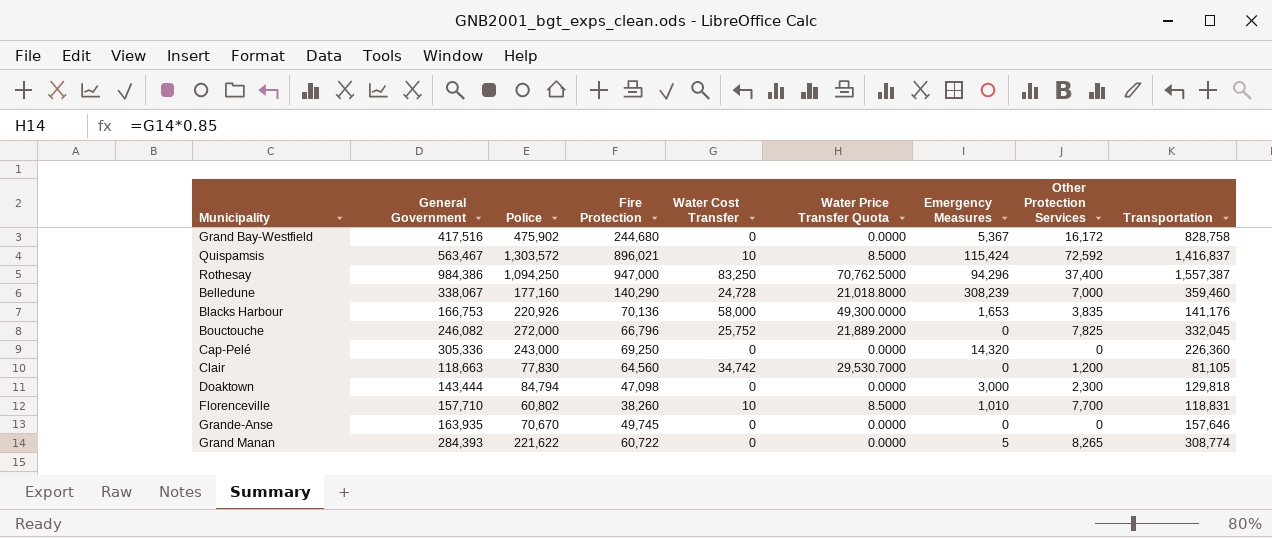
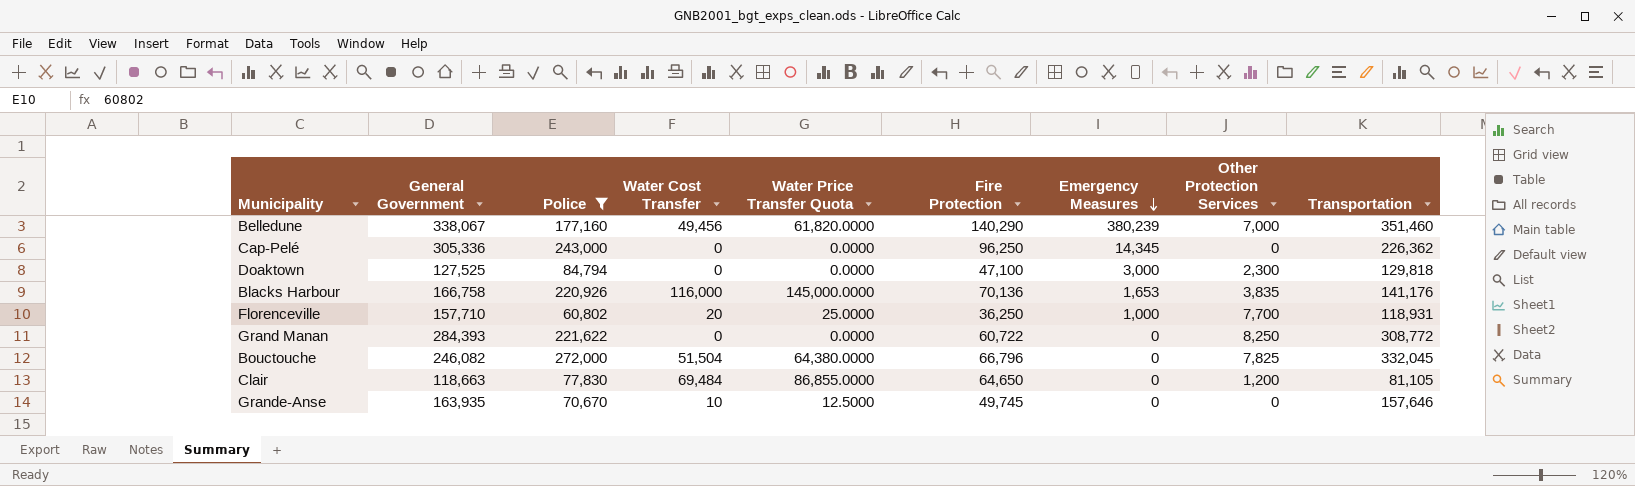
filter: none -> Police <= 272,000
row order: none -> Emergency Measures descending
column Water Price Transfer Quota | formula: [Water Cost Transfer] * 0.85 -> [Water Cost Transfer] * 1.25
column Fire Protection | position: 4 -> 6
Belledune | Water Cost Transfer: 24,728 -> 49,456
Belledune | Emergency Measures: 308,239 -> 380,239
Belledune | Transportation: 359,460 -> 351,460
Cap-Pelé | Fire Protection: 69,250 -> 96,250
Cap-Pelé | Emergency Measures: 14,320 -> 14,345
Cap-Pelé | Transportation: 226,360 -> 226,362
Doaktown | General Government: 143,444 -> 127,525
Doaktown | Fire Protection: 47,098 -> 47,100
Blacks Harbour | General Government: 166,753 -> 166,758
Blacks Harbour | Water Cost Transfer: 58,000 -> 116,000
Florenceville | Water Cost Transfer: 10 -> 20
Florenceville | Fire Protection: 38,260 -> 36,250
Florenceville | Emergency Measures: 1,010 -> 1,000
Florenceville | Transportation: 118,831 -> 118,931
Grand Manan | Emergency Measures: 5 -> 0
Grand Manan | Other Protection Services: 8,265 -> 8,250
Grand Manan | Transportation: 308,774 -> 308,772
Bouctouche | Water Cost Transfer: 25,752 -> 51,504
Clair | Water Cost Transfer: 34,742 -> 69,484
Clair | Fire Protection: 64,560 -> 64,650
Grande-Anse | Water Cost Transfer: 0 -> 10

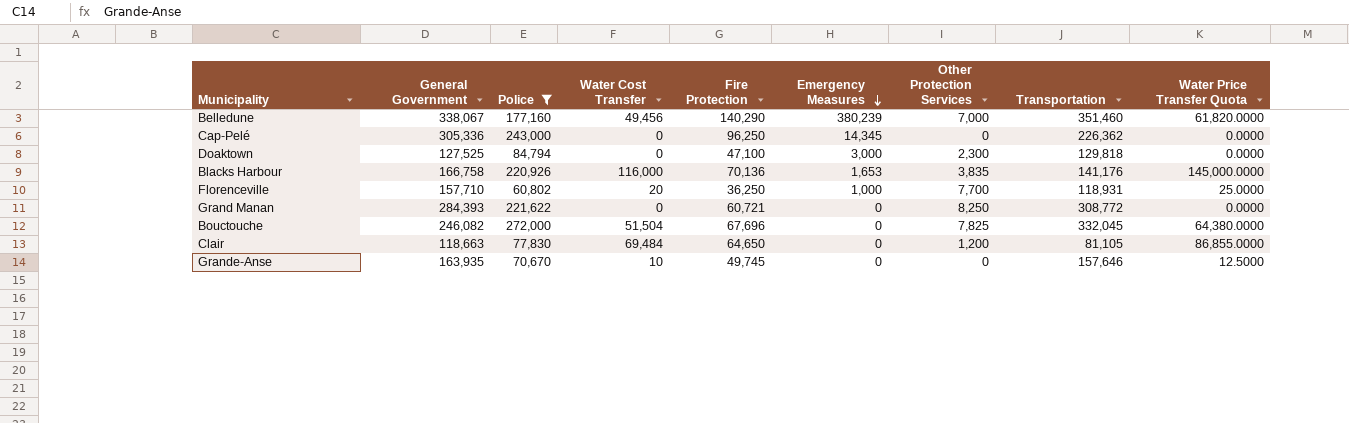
column Water Price Transfer Quota | position: 5 -> 9
Grand Manan | Fire Protection: 60,722 -> 60,721
Bouctouche | Fire Protection: 66,796 -> 67,696

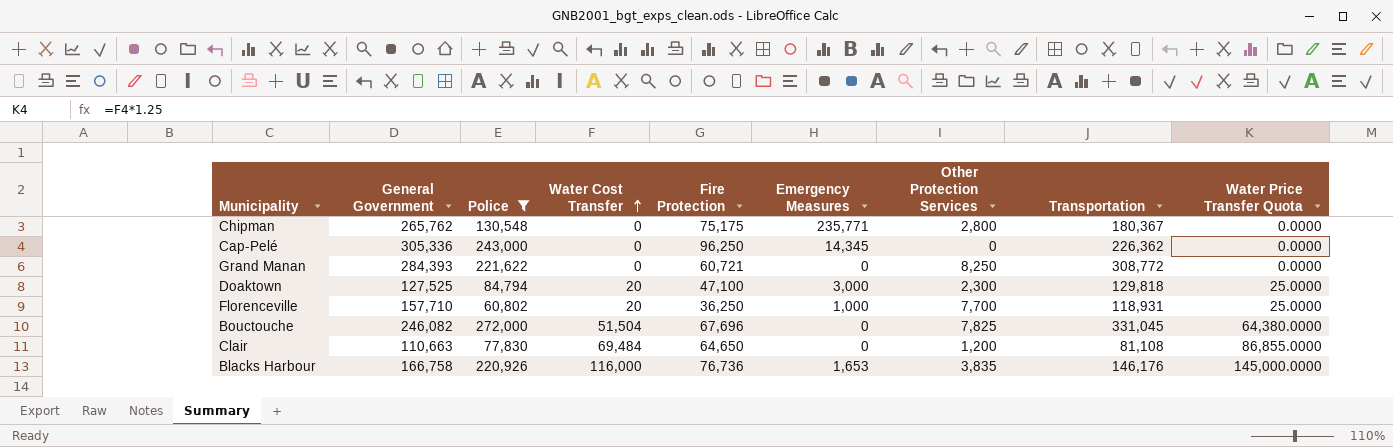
row order: Emergency Measures descending -> Water Cost Transfer ascending
row Belledune: 338,067 | 177,160 | 49,456 | 140,290 | 380,239 | 7,000 | 351,460 | 61,820.0000 -> none
row Grande-Anse: 163,935 | 70,670 | 10 | 49,745 | 0 | 0 | 157,646 | 12.5000 -> none
row Chipman: none -> 265,762 | 130,548 | 0 | 75,175 | 235,771 | 2,800 | 180,367 | 0.0000
Doaktown | Water Cost Transfer: 0 -> 20
Doaktown | Water Price Transfer Quota: 0.0000 -> 25.0000
Bouctouche | Transportation: 332,045 -> 331,045
Clair | General Government: 118,663 -> 110,663
Clair | Transportation: 81,105 -> 81,108
Blacks Harbour | Fire Protection: 70,136 -> 76,736
Blacks Harbour | Transportation: 141,176 -> 146,176

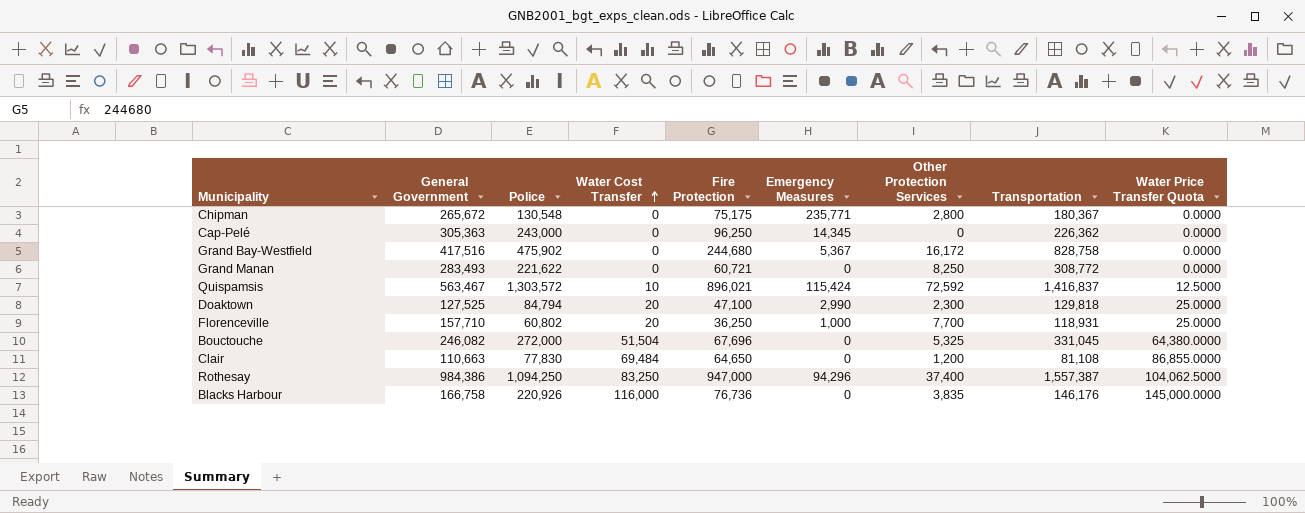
filter: Police <= 272,000 -> none
Chipman | General Government: 265,762 -> 265,672
Cap-Pelé | General Government: 305,336 -> 305,363
Grand Manan | General Government: 284,393 -> 283,493
Doaktown | Emergency Measures: 3,000 -> 2,990
Bouctouche | Other Protection Services: 7,825 -> 5,325
Blacks Harbour | Emergency Measures: 1,653 -> 0

